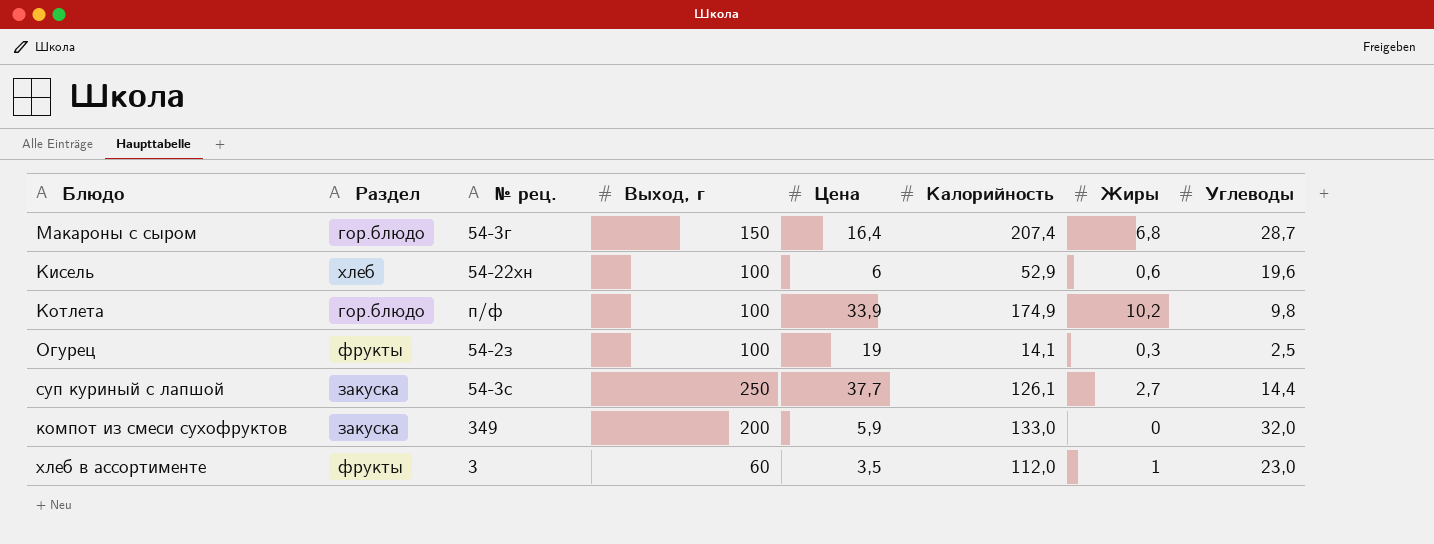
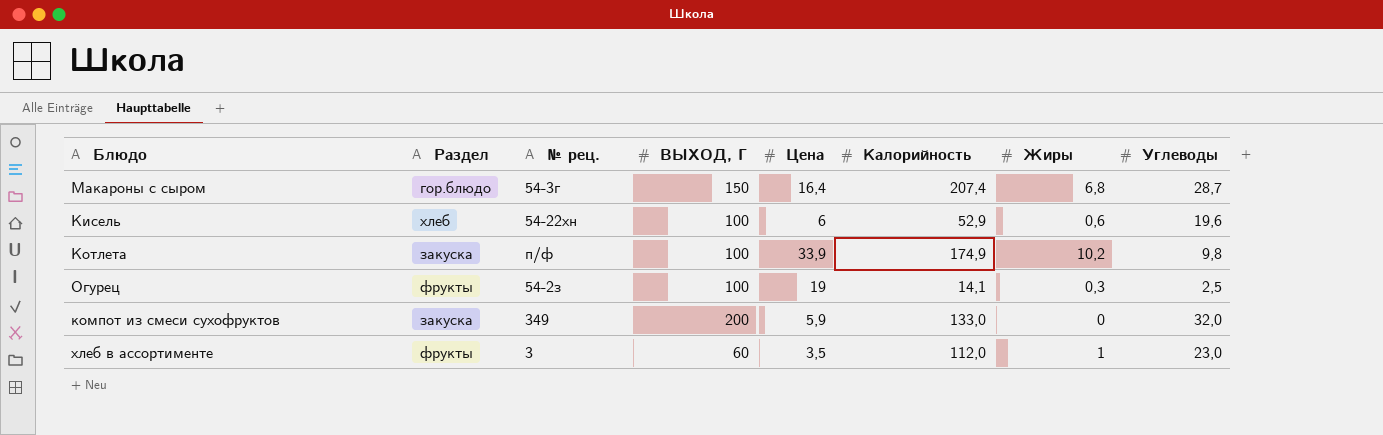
column name: Выход, г -> ВЫХОД, Г
row суп куриный с лапшой: закуска | 54-3с | 250 | 37,7 | 126,1 | 2,7 | 14,4 -> none
Котлета | Раздел: гор.блюдо -> закуска

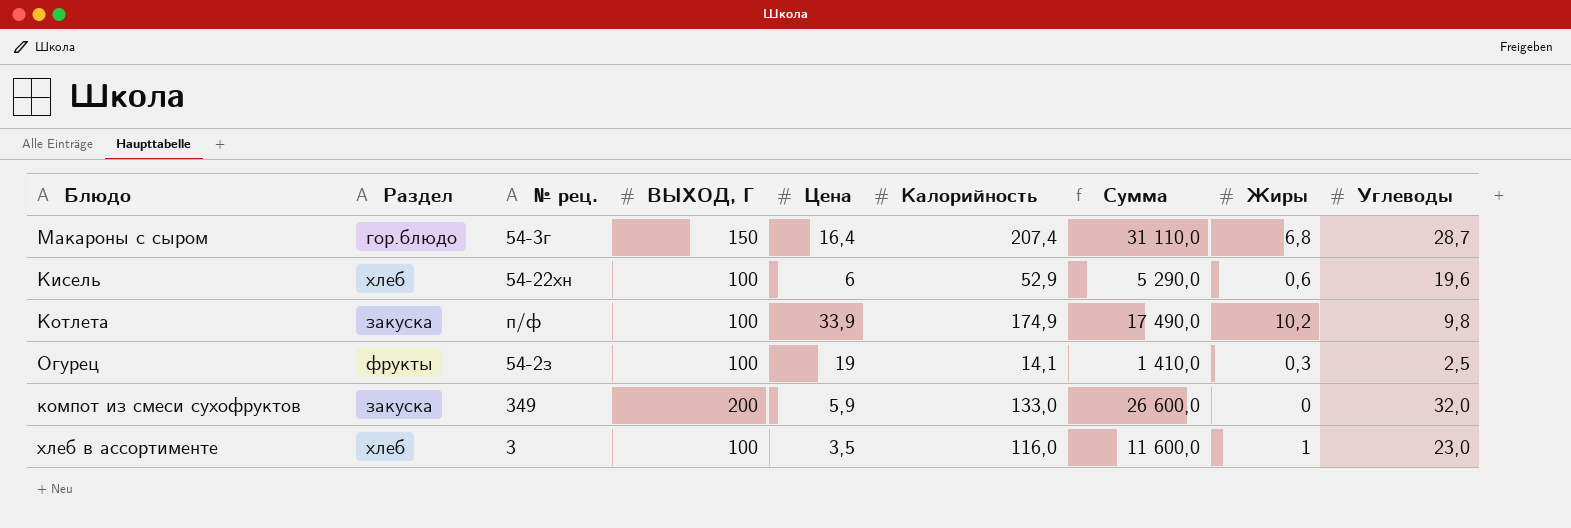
column Сумма | formula: none -> [ВЫХОД, Г] * [Калорийность]
хлеб в ассортименте | Раздел: фрукты -> хлеб
хлеб в ассортименте | ВЫХОД, Г: 60 -> 100
хлеб в ассортименте | Калорийность: 112,0 -> 116,0

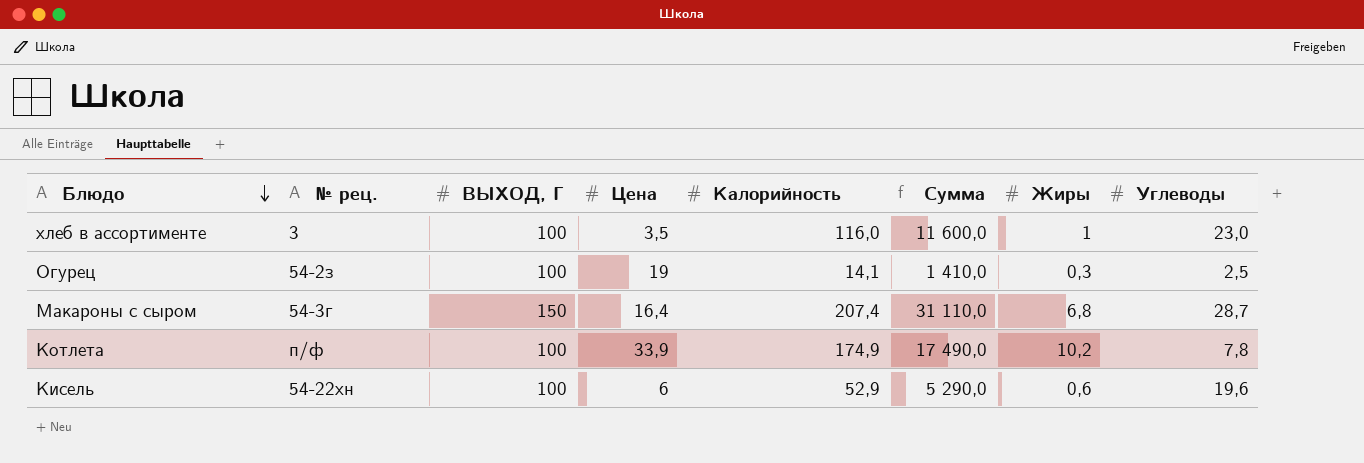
row order: none -> Блюдо descending
column Раздел | position: 2 -> none
row компот из смеси сухофруктов: закуска | 349 | 200 | 5,9 | 133,0 | 26 600,0 | 0 | 32,0 -> none
Котлета | Углеводы: 9,8 -> 7,8

